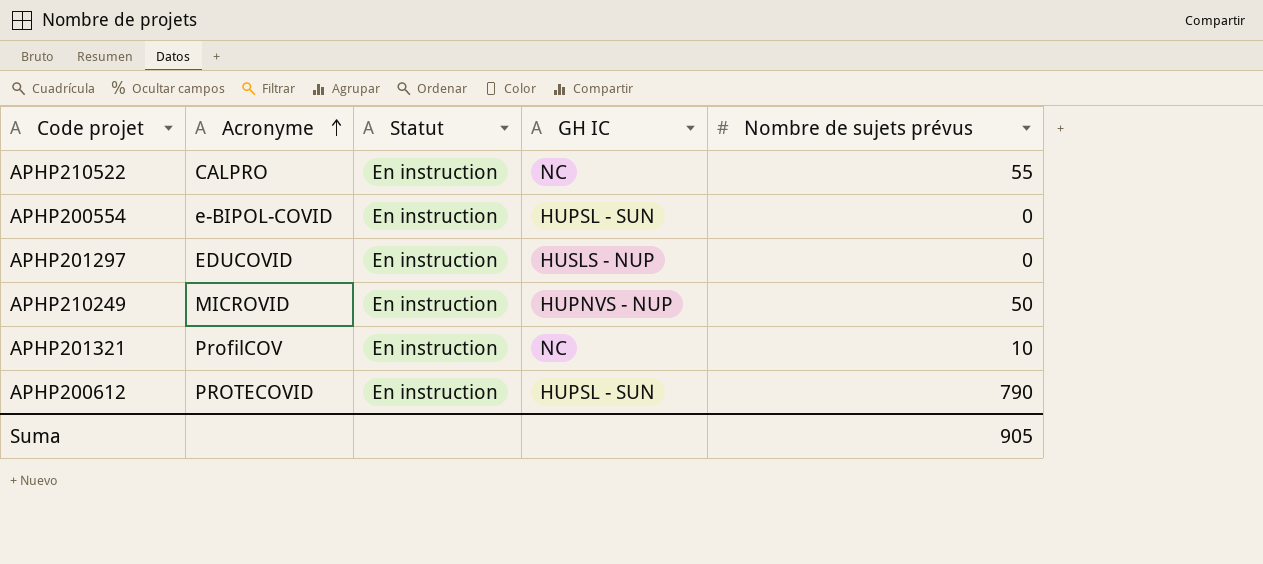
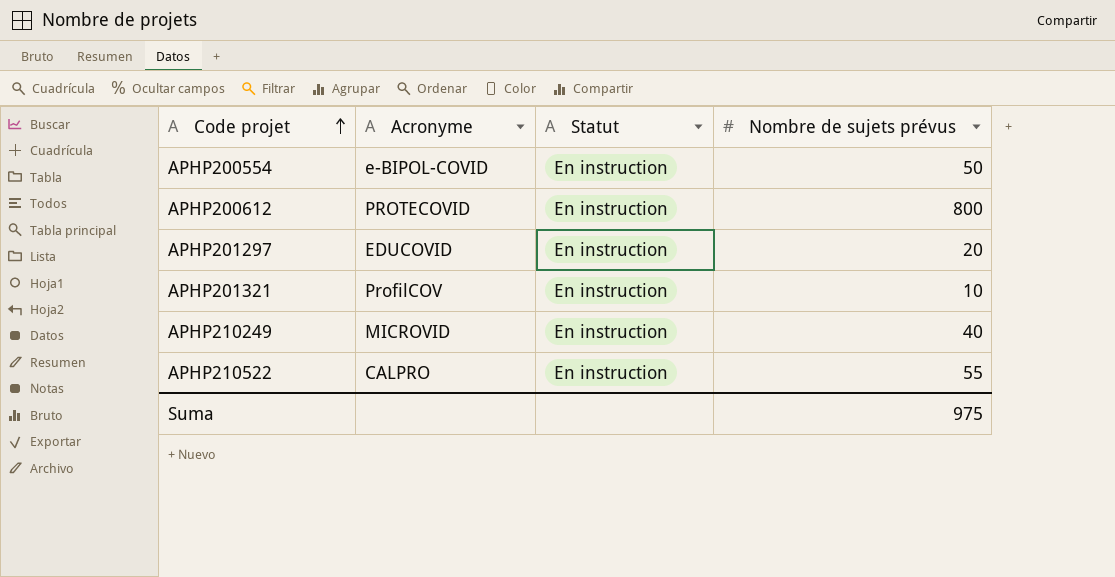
row order: Acronyme ascending -> Code projet ascending
column GH IC | position: 4 -> none
APHP200554 | Nombre de sujets prévus: 0 -> 50
APHP200612 | Nombre de sujets prévus: 790 -> 800
APHP201297 | Nombre de sujets prévus: 0 -> 20
APHP210249 | Nombre de sujets prévus: 50 -> 40
Suma | Nombre de sujets prévus: 905 -> 975

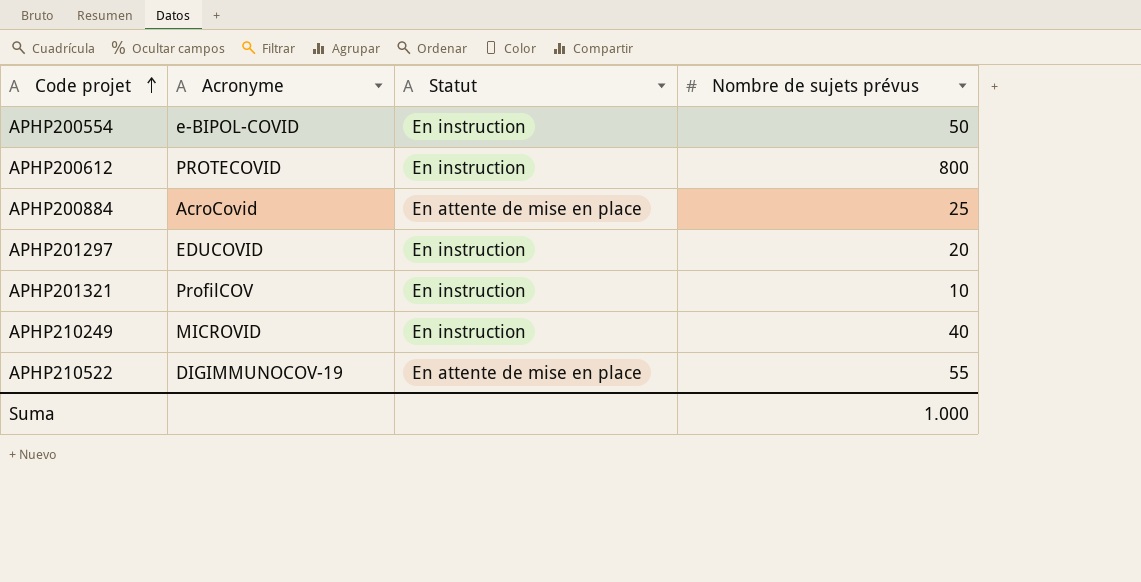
row APHP200884: none -> AcroCovid | En attente de mise en place | 25
APHP210522 | Acronyme: CALPRO -> DIGIMMUNOCOV-19
APHP210522 | Statut: En instruction -> En attente de mise en place
Suma | Nombre de sujets prévus: 975 -> 1.000

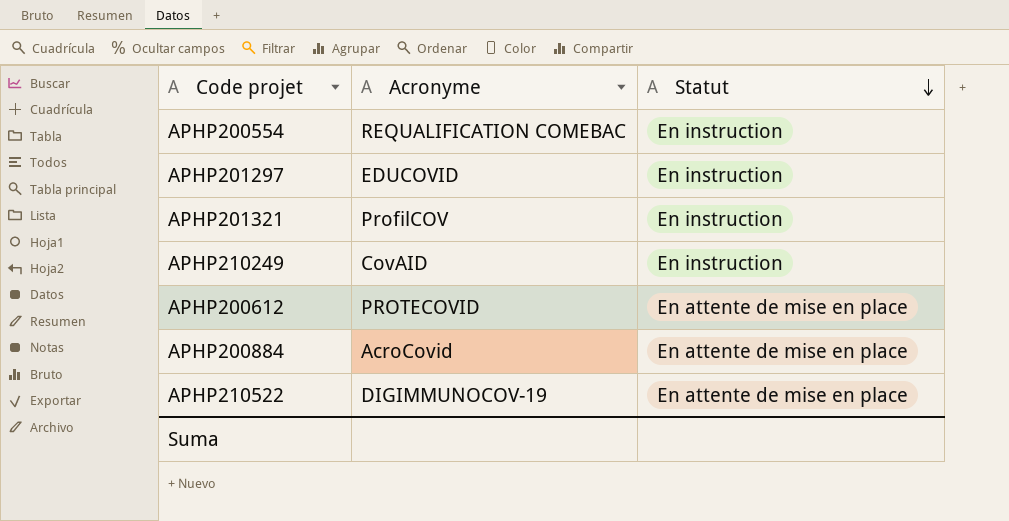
row order: Code projet ascending -> Statut descending
column Nombre de sujets prévus | position: 4 -> none
APHP200554 | Acronyme: e-BIPOL-COVID -> REQUALIFICATION COMEBAC
APHP210249 | Acronyme: MICROVID -> CovAID
APHP200612 | Statut: En instruction -> En attente de mise en place

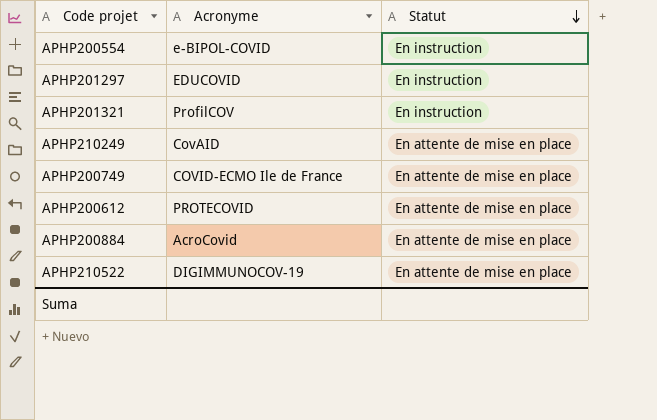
APHP200554 | Acronyme: REQUALIFICATION COMEBAC -> e-BIPOL-COVID
APHP210249 | Statut: En instruction -> En attente de mise en place
row APHP200749: none -> COVID-ECMO Ile de France | En attente de mise en place

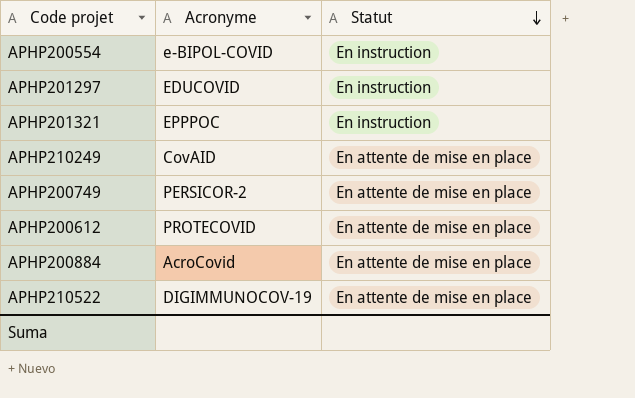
APHP201321 | Acronyme: ProfilCOV -> EPPPOC
APHP200749 | Acronyme: COVID-ECMO Ile de France -> PERSICOR-2

